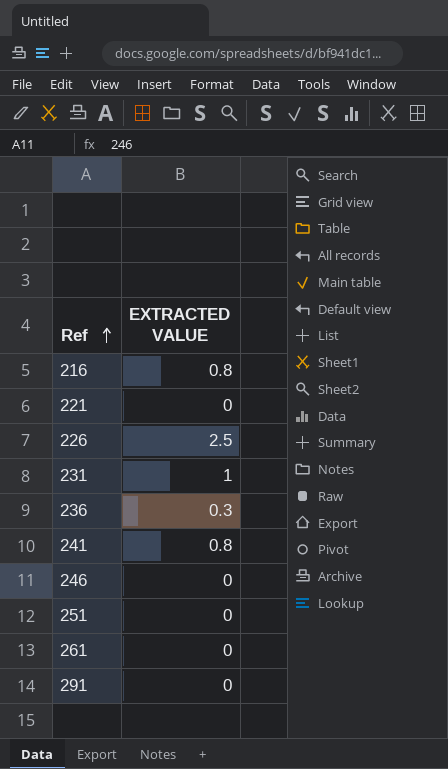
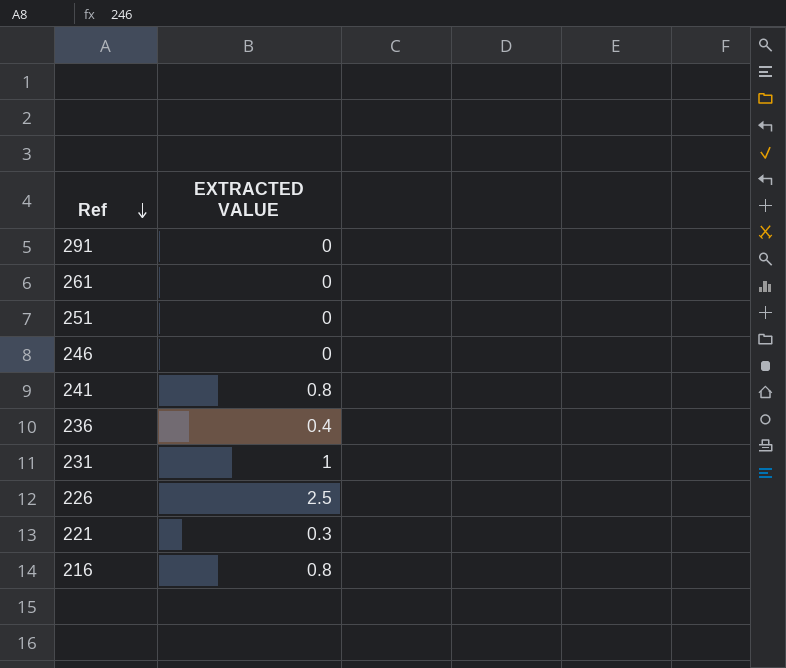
row order: Ref ascending -> Ref descending
236 | EXTRACTED VALUE: 0.3 -> 0.4
221 | EXTRACTED VALUE: 0 -> 0.3

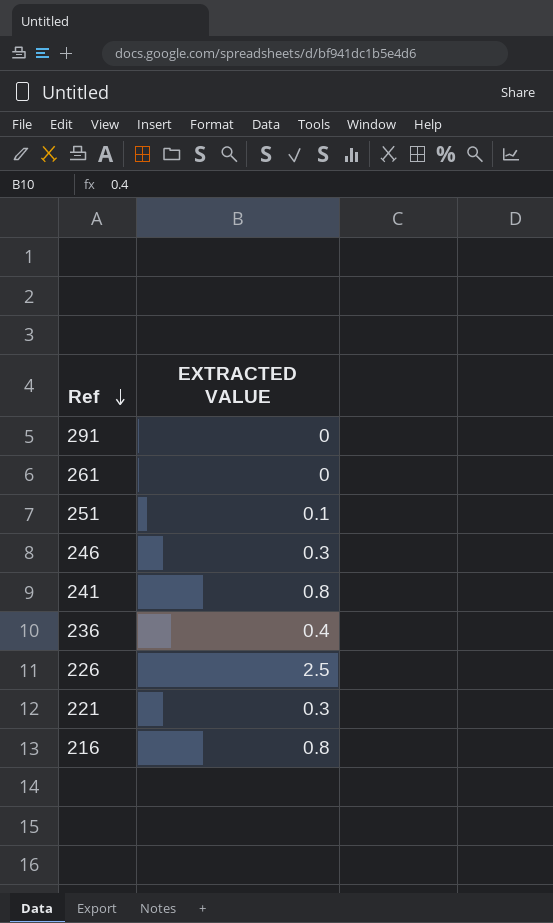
row 231: 1 -> none
251 | EXTRACTED VALUE: 0 -> 0.1
246 | EXTRACTED VALUE: 0 -> 0.3

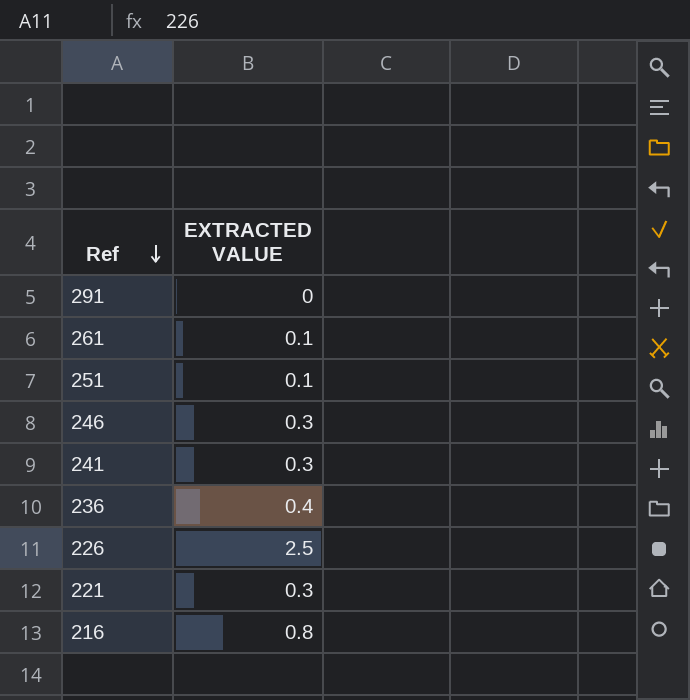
261 | EXTRACTED VALUE: 0 -> 0.1
241 | EXTRACTED VALUE: 0.8 -> 0.3

